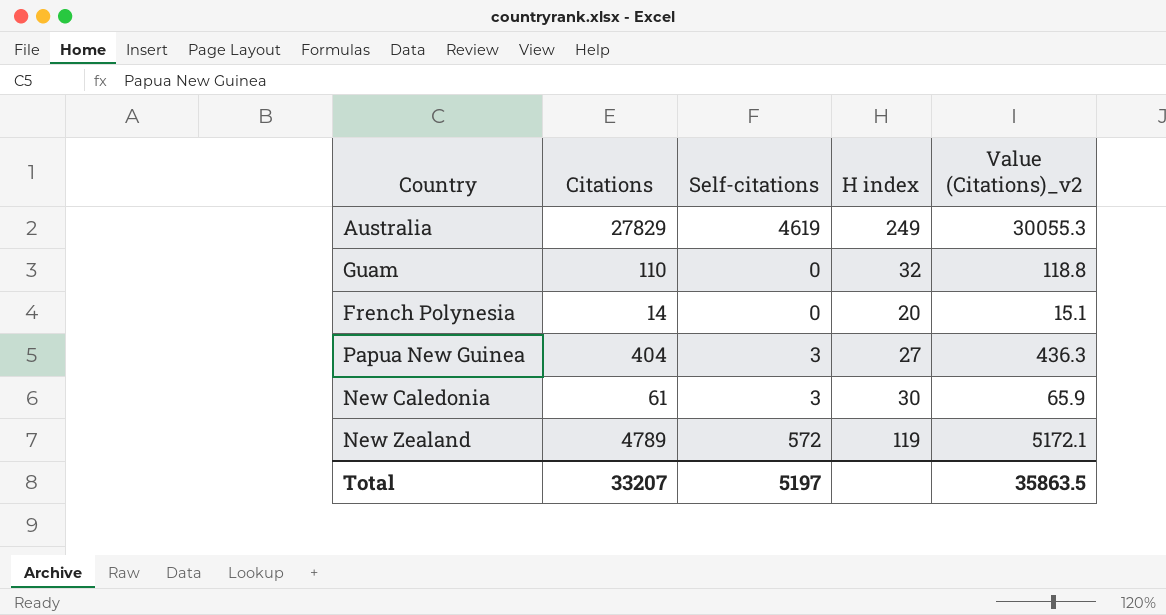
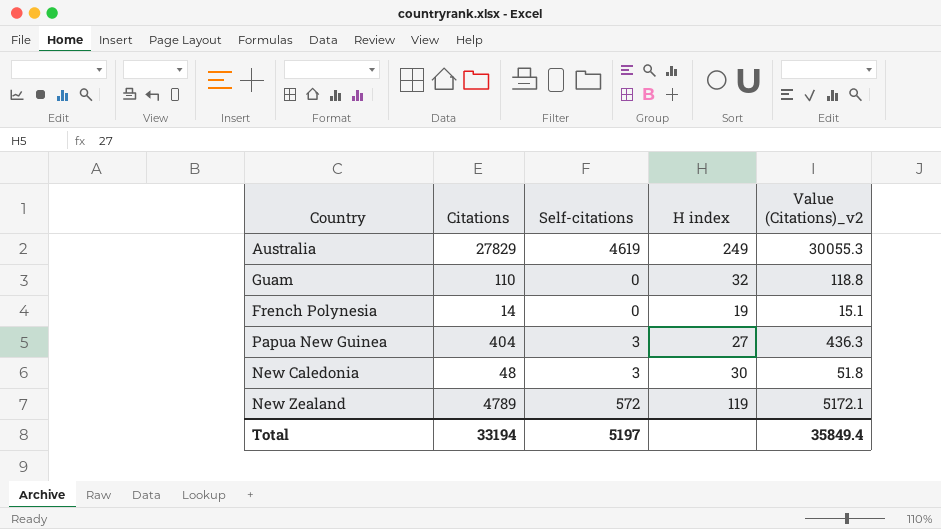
French Polynesia | H index: 20 -> 19
New Caledonia | Citations: 61 -> 48
New Caledonia | Value (Citations)_v2: 65.9 -> 51.8
Total | Citations: 33207 -> 33194
Total | Value (Citations)_v2: 35863.5 -> 35849.4

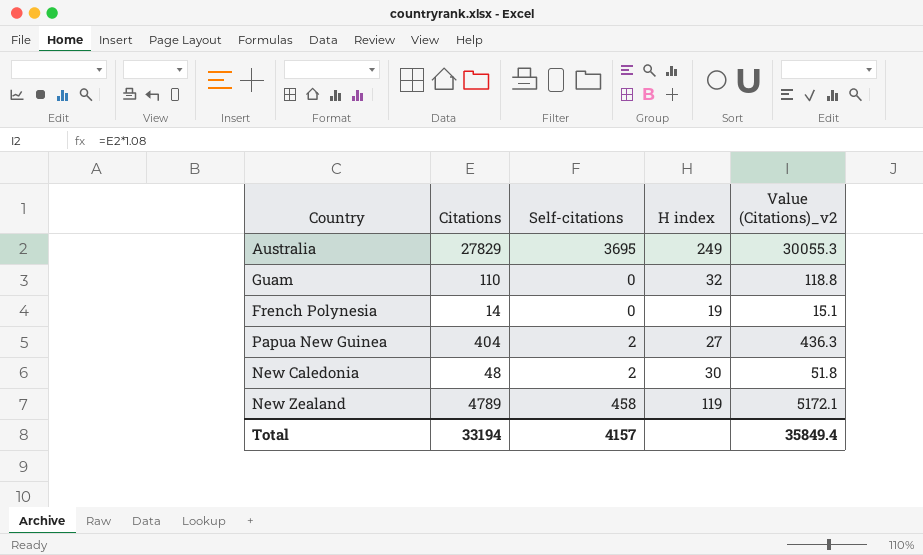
Australia | Self-citations: 4619 -> 3695
Papua New Guinea | Self-citations: 3 -> 2
New Caledonia | Self-citations: 3 -> 2
New Zealand | Self-citations: 572 -> 458
Total | Self-citations: 5197 -> 4157

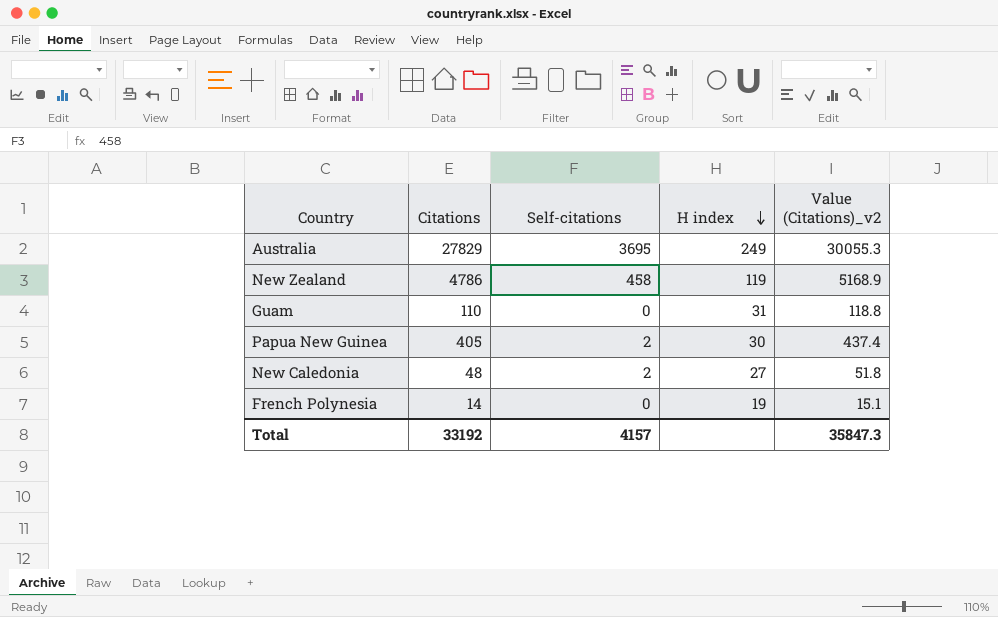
row order: none -> H index descending
New Zealand | Citations: 4789 -> 4786
New Zealand | Value (Citations)_v2: 5172.1 -> 5168.9
Guam | H index: 32 -> 31
Papua New Guinea | Citations: 404 -> 405
Papua New Guinea | H index: 27 -> 30
Papua New Guinea | Value (Citations)_v2: 436.3 -> 437.4
New Caledonia | H index: 30 -> 27
Total | Citations: 33194 -> 33192
Total | Value (Citations)_v2: 35849.4 -> 35847.3

